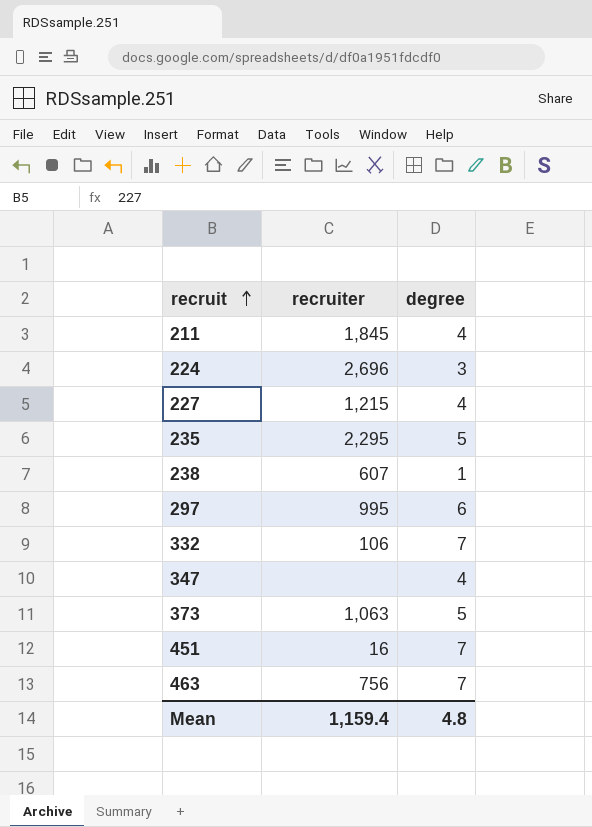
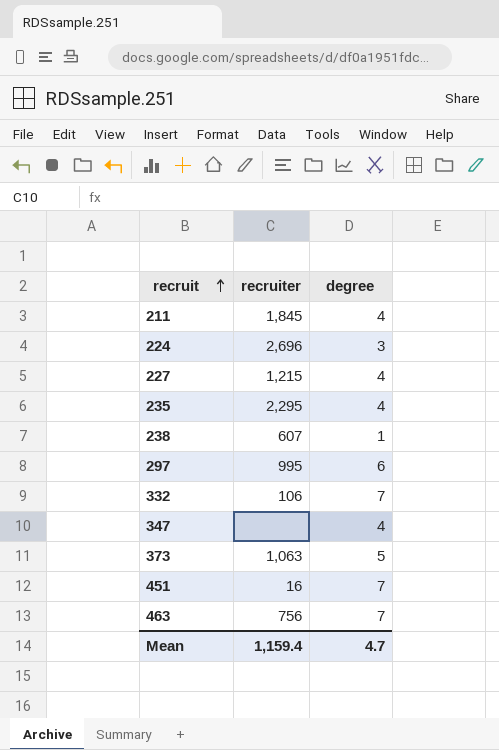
235 | degree: 5 -> 4
Mean | degree: 4.8 -> 4.7

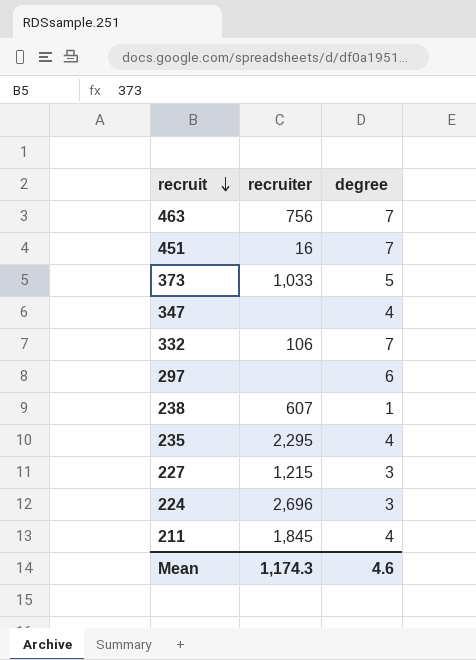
row order: recruit ascending -> recruit descending
373 | recruiter: 1,063 -> 1,033
297 | recruiter: 995 -> none
227 | degree: 4 -> 3
Mean | recruiter: 1,159.4 -> 1,174.3
Mean | degree: 4.7 -> 4.6

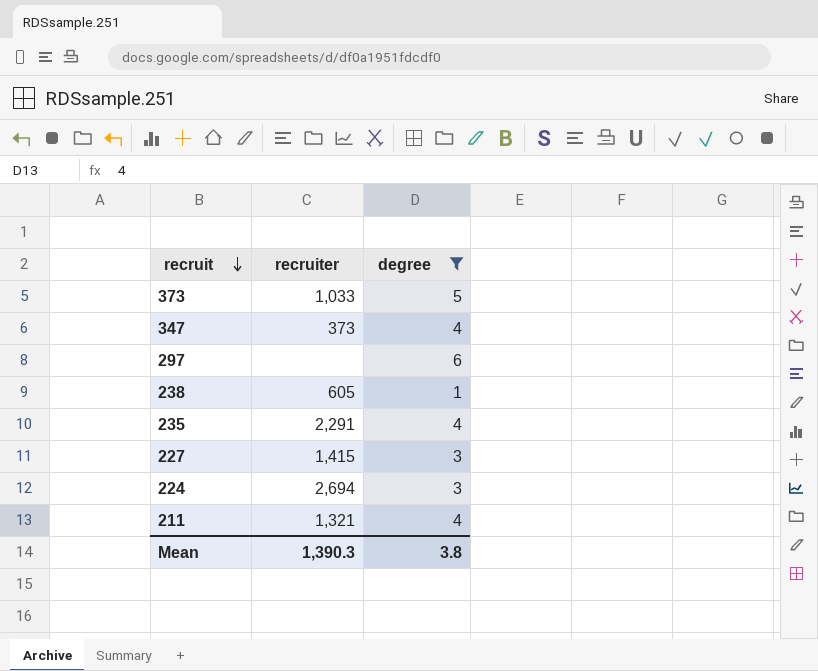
filter: none -> degree != 7
347 | recruiter: none -> 373
238 | recruiter: 607 -> 605
235 | recruiter: 2,295 -> 2,291
227 | recruiter: 1,215 -> 1,415
224 | recruiter: 2,696 -> 2,694
211 | recruiter: 1,845 -> 1,321
Mean | recruiter: 1,174.3 -> 1,390.3
Mean | degree: 4.6 -> 3.8

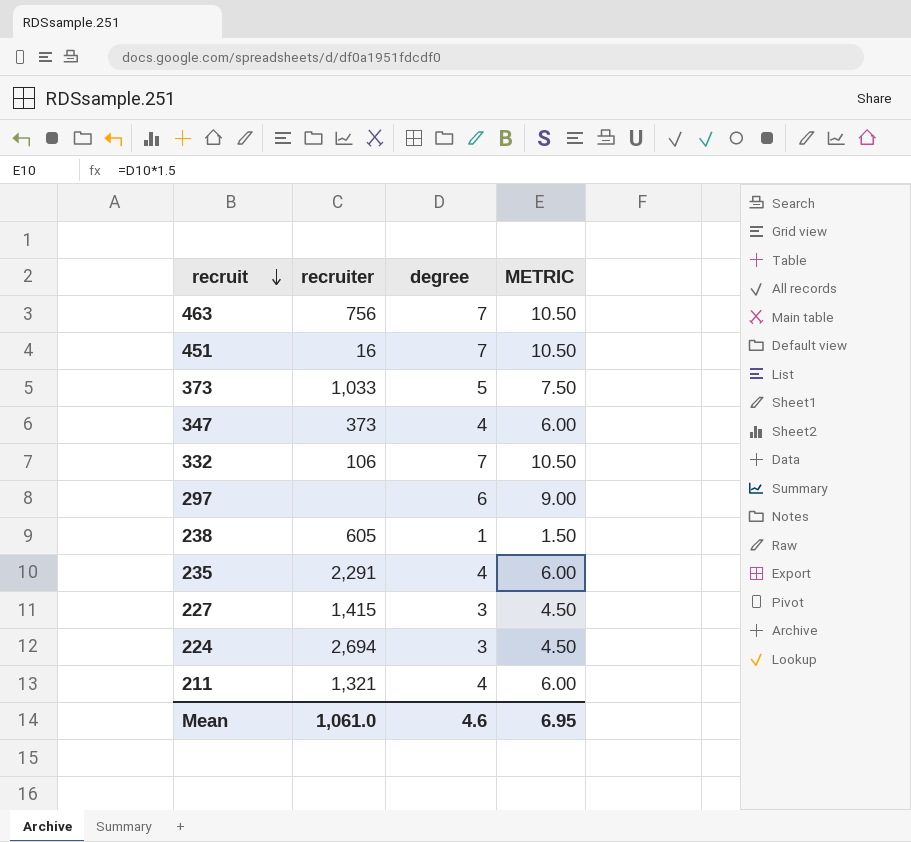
filter: degree != 7 -> none
column METRIC | formula: none -> [degree] * 1.5
Mean | recruiter: 1,390.3 -> 1,061.0
Mean | degree: 3.8 -> 4.6

